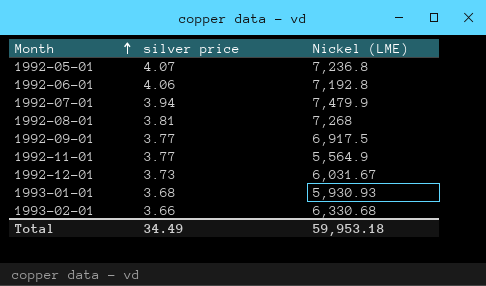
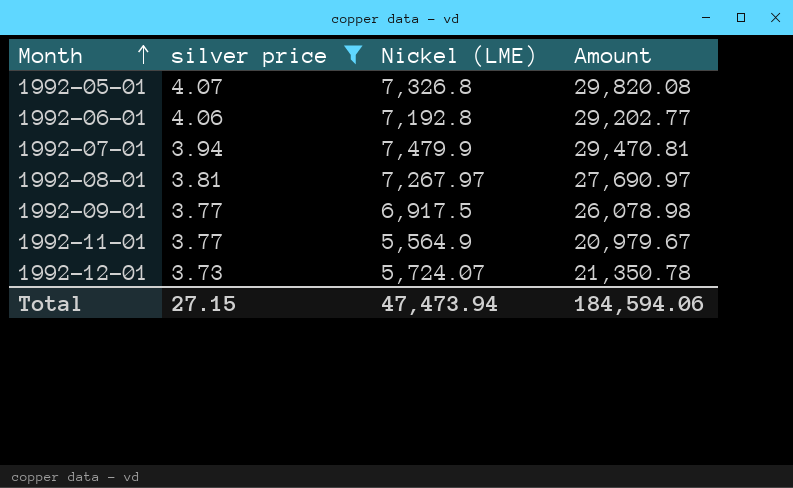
filter: none -> silver price >= 3.73
column Amount | formula: none -> [silver price] * [Nickel (LME)]
1992-05-01 | Nickel (LME): 7,236.8 -> 7,326.8
1992-08-01 | Nickel (LME): 7,268 -> 7,267.97
1992-12-01 | Nickel (LME): 6,031.67 -> 5,724.07
Total | silver price: 34.49 -> 27.15
Total | Nickel (LME): 59,953.18 -> 47,473.94

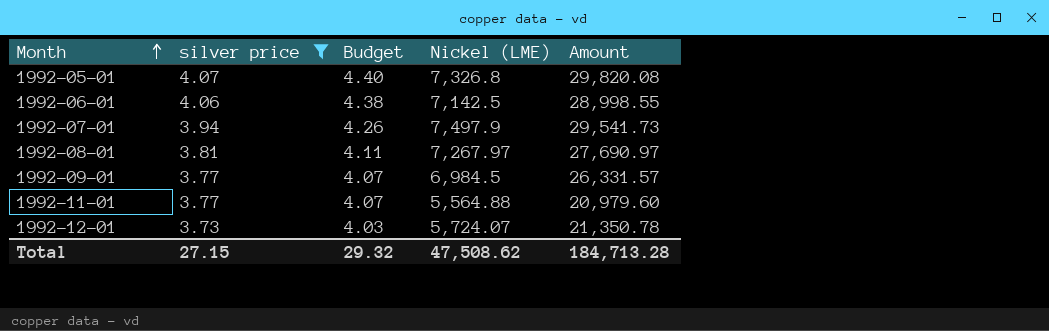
column Budget | formula: none -> [silver price] * 1.08
1992-06-01 | Nickel (LME): 7,192.8 -> 7,142.5
1992-06-01 | Amount: 29,202.77 -> 28,998.55
1992-07-01 | Nickel (LME): 7,479.9 -> 7,497.9
1992-07-01 | Amount: 29,470.81 -> 29,541.73
1992-09-01 | Nickel (LME): 6,917.5 -> 6,984.5
1992-09-01 | Amount: 26,078.98 -> 26,331.57
1992-11-01 | Nickel (LME): 5,564.9 -> 5,564.88
1992-11-01 | Amount: 20,979.67 -> 20,979.60
Total | Nickel (LME): 47,473.94 -> 47,508.62
Total | Amount: 184,594.06 -> 184,713.28

